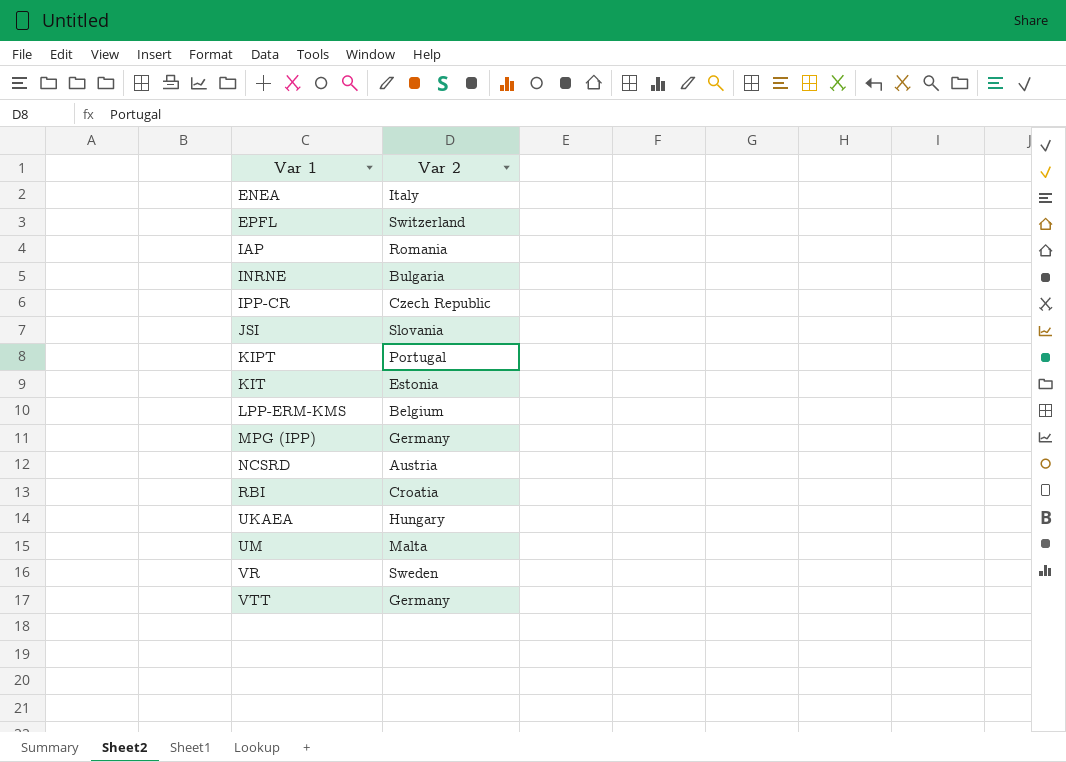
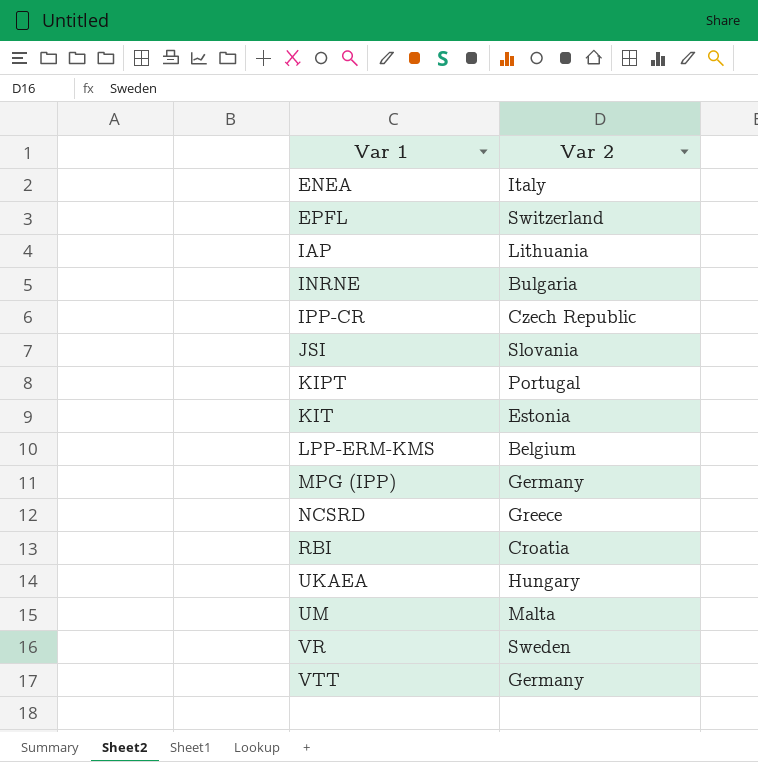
IAP | Var 2: Romania -> Lithuania
NCSRD | Var 2: Austria -> Greece

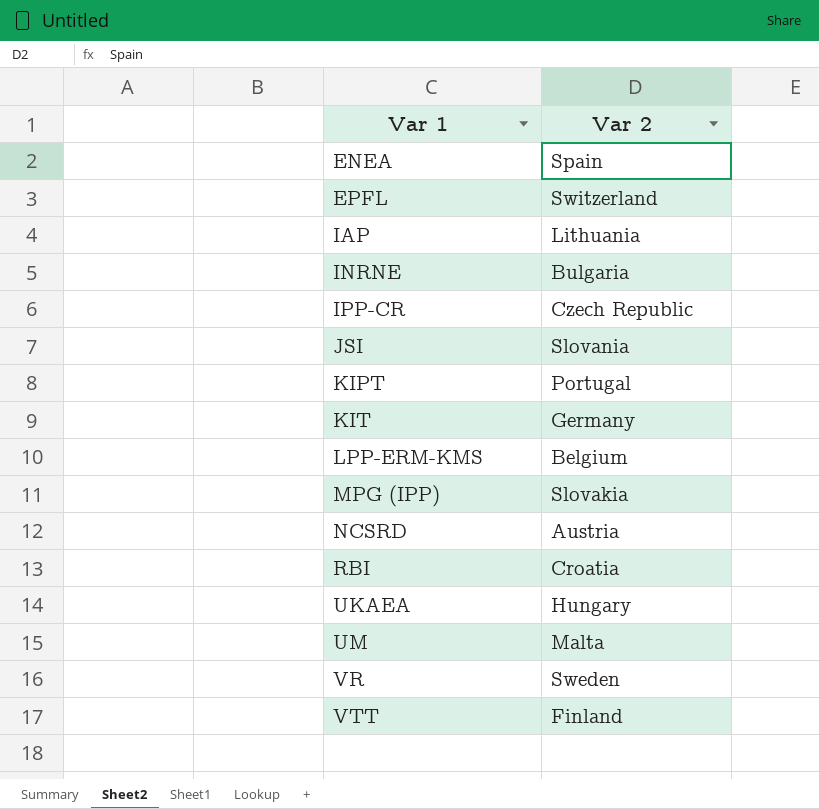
ENEA | Var 2: Italy -> Spain
KIT | Var 2: Estonia -> Germany
MPG (IPP) | Var 2: Germany -> Slovakia
NCSRD | Var 2: Greece -> Austria
VTT | Var 2: Germany -> Finland

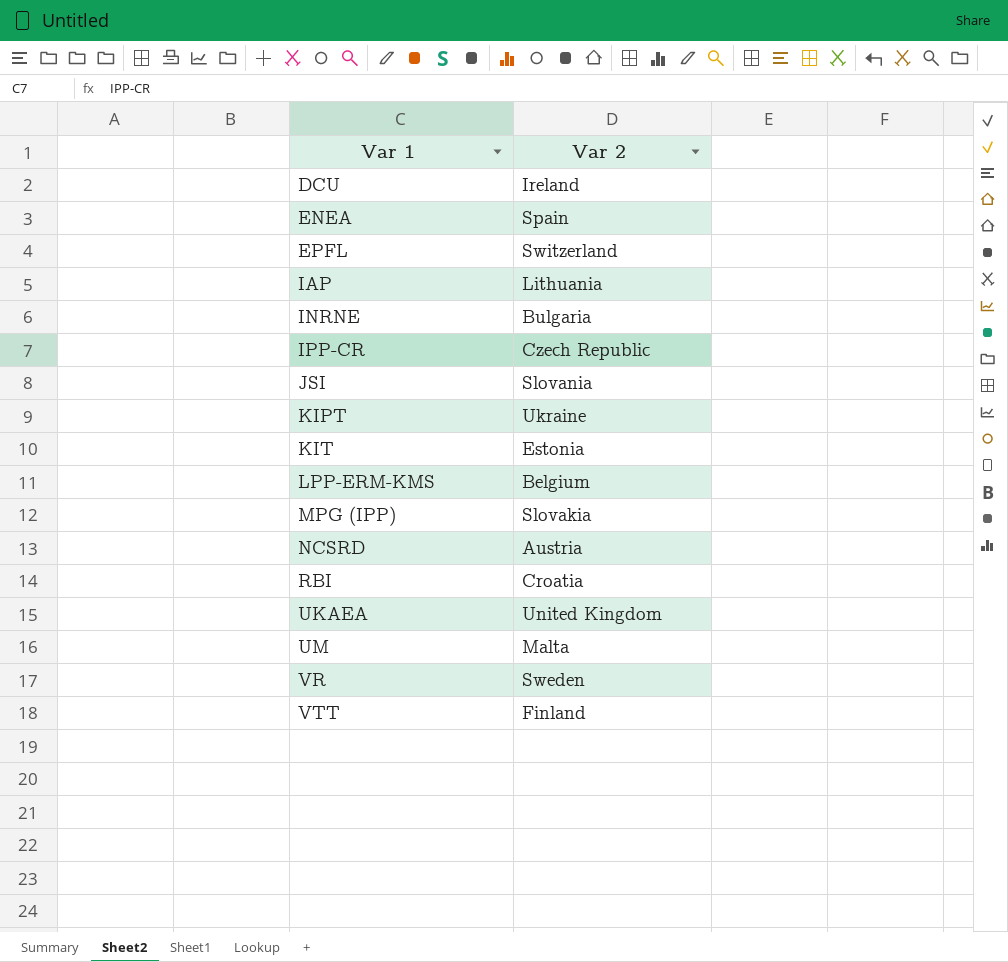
row DCU: none -> Ireland
KIPT | Var 2: Portugal -> Ukraine
KIT | Var 2: Germany -> Estonia
UKAEA | Var 2: Hungary -> United Kingdom

